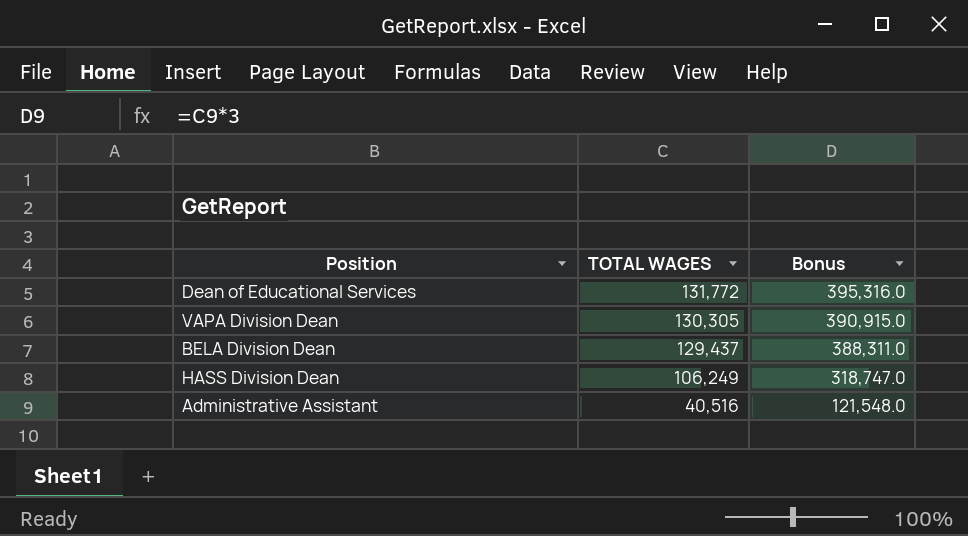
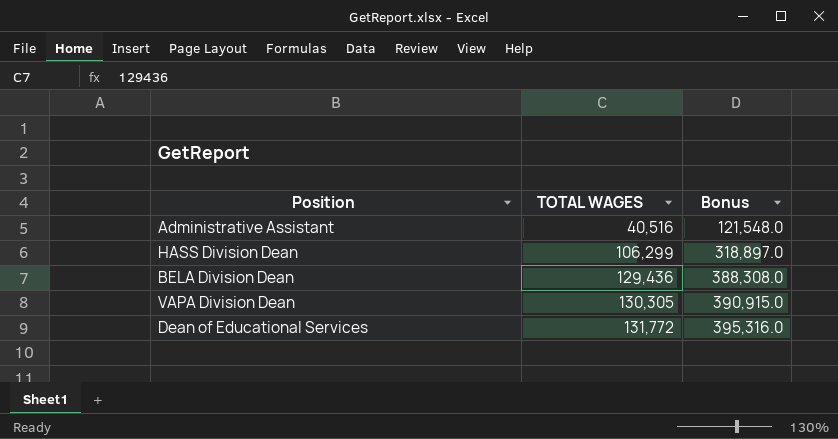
row order: TOTAL WAGES descending -> TOTAL WAGES ascending
HASS Division Dean | TOTAL WAGES: 106,249 -> 106,299
HASS Division Dean | Bonus: 318,747.0 -> 318,897.0
BELA Division Dean | TOTAL WAGES: 129,437 -> 129,436
BELA Division Dean | Bonus: 388,311.0 -> 388,308.0

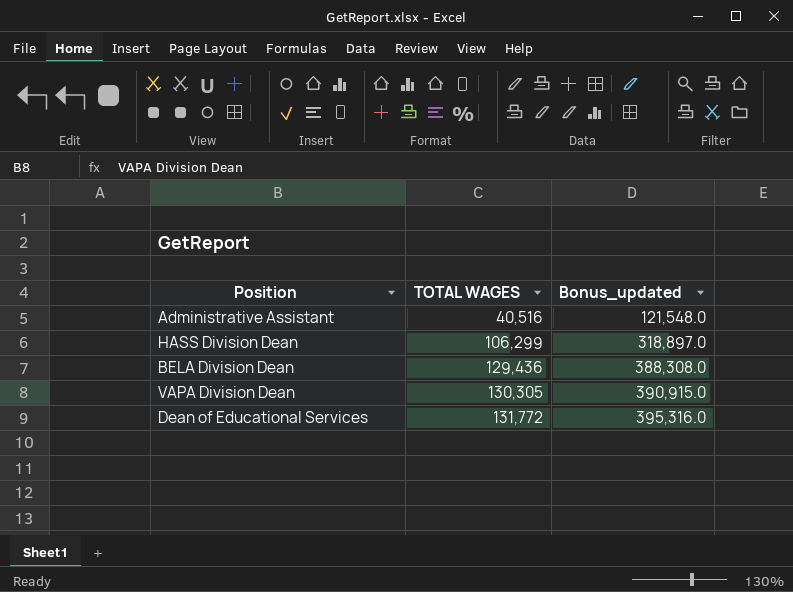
column name: Bonus -> Bonus_updated

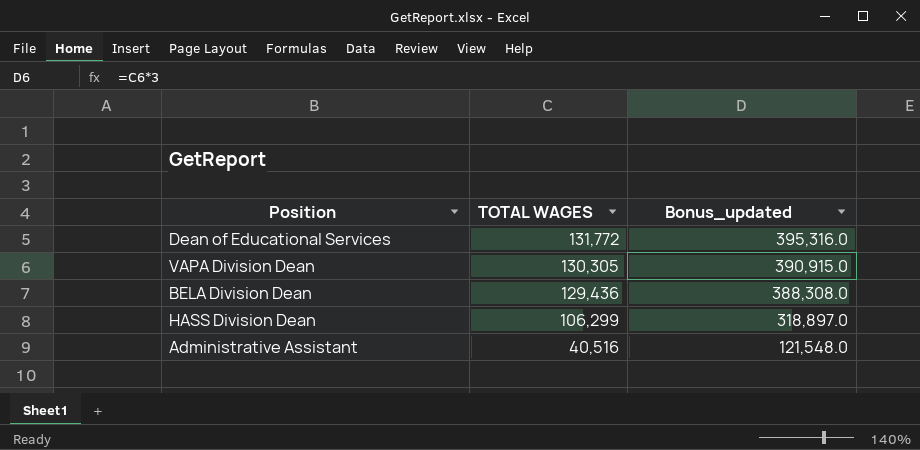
row order: TOTAL WAGES ascending -> TOTAL WAGES descending

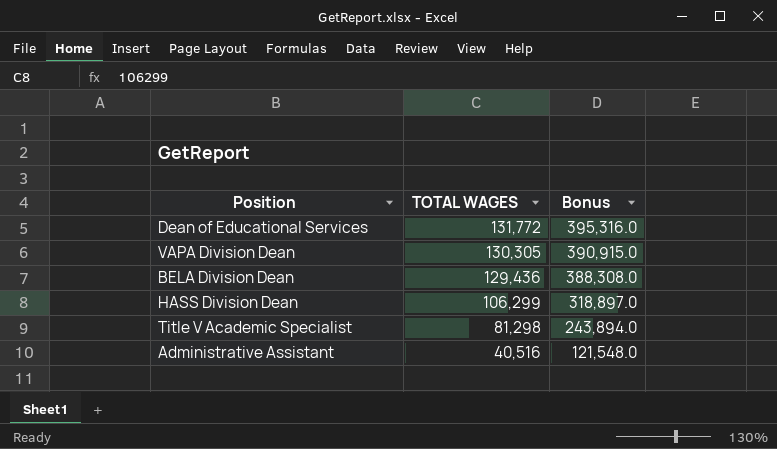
column name: Bonus_updated -> Bonus
row Title V Academic Specialist: none -> 81,298 | 243,894.0

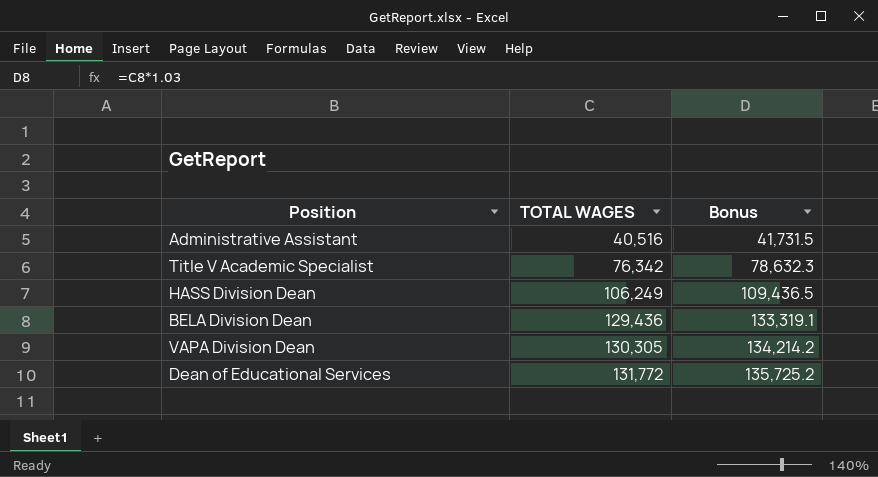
row order: TOTAL WAGES descending -> TOTAL WAGES ascending
column Bonus | formula: [TOTAL WAGES] * 3 -> [TOTAL WAGES] * 1.03
Title V Academic Specialist | TOTAL WAGES: 81,298 -> 76,342
HASS Division Dean | TOTAL WAGES: 106,299 -> 106,249

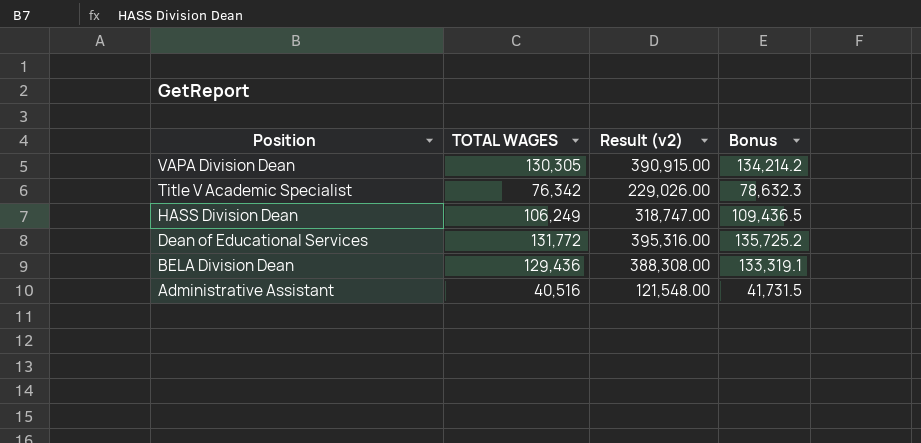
row order: TOTAL WAGES ascending -> Position descending
column Result (v2) | formula: none -> [TOTAL WAGES] * 3

